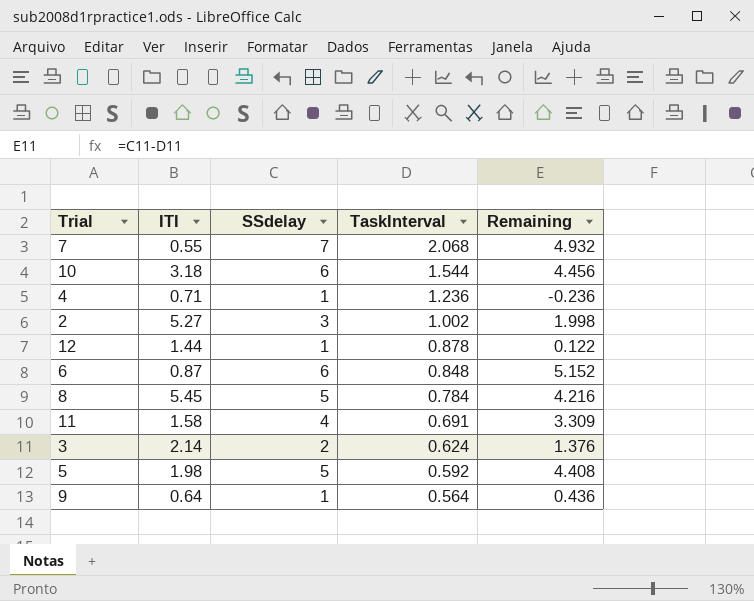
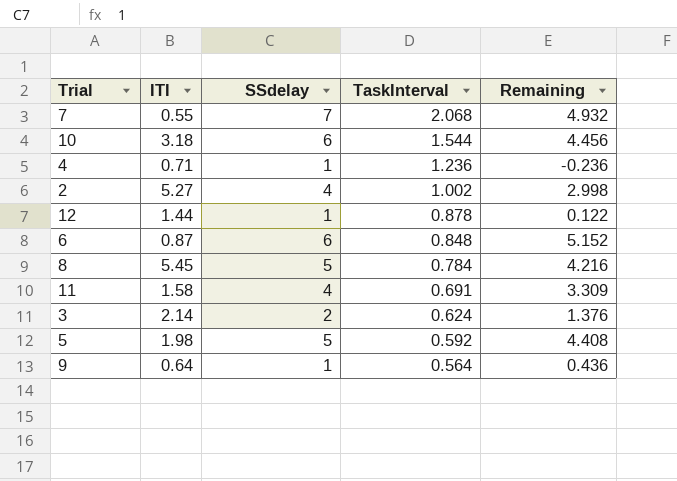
2 | SSdelay: 3 -> 4
2 | Remaining: 1.998 -> 2.998

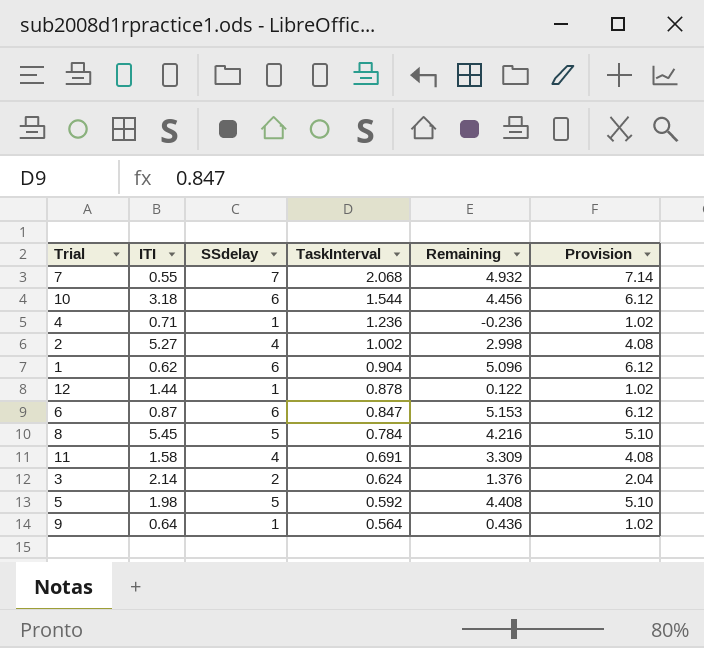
column Provision | formula: none -> [SSdelay] * 1.02
row 1: none -> 0.62 | 6 | 0.904 | 5.096 | 6.12
6 | TaskInterval: 0.848 -> 0.847
6 | Remaining: 5.152 -> 5.153

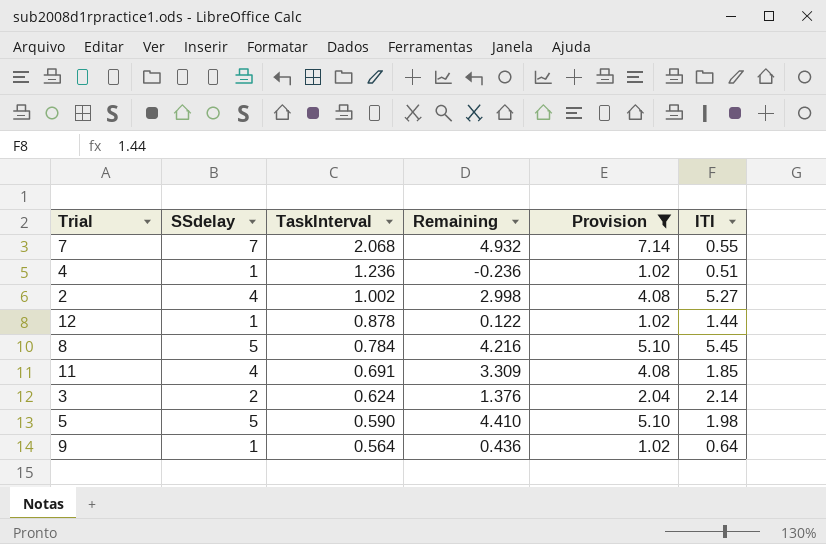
filter: none -> Provision != 6.12
column ITI | position: 2 -> 6
4 | ITI: 0.71 -> 0.51
11 | ITI: 1.58 -> 1.85
5 | TaskInterval: 0.592 -> 0.590
5 | Remaining: 4.408 -> 4.410

